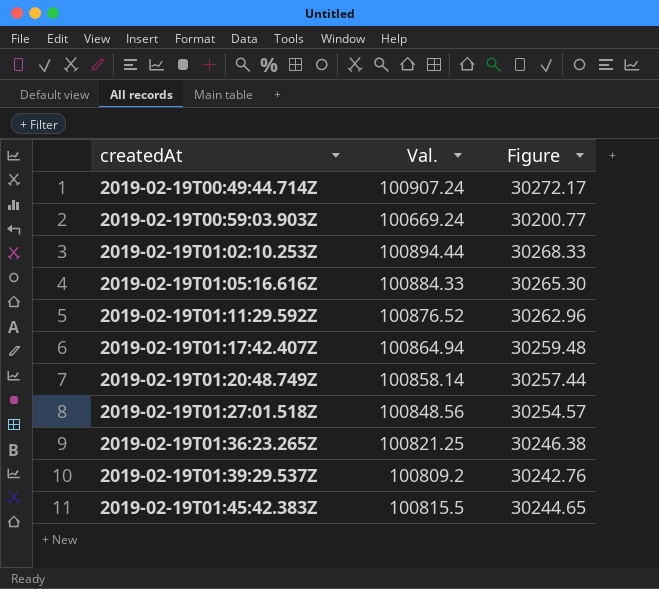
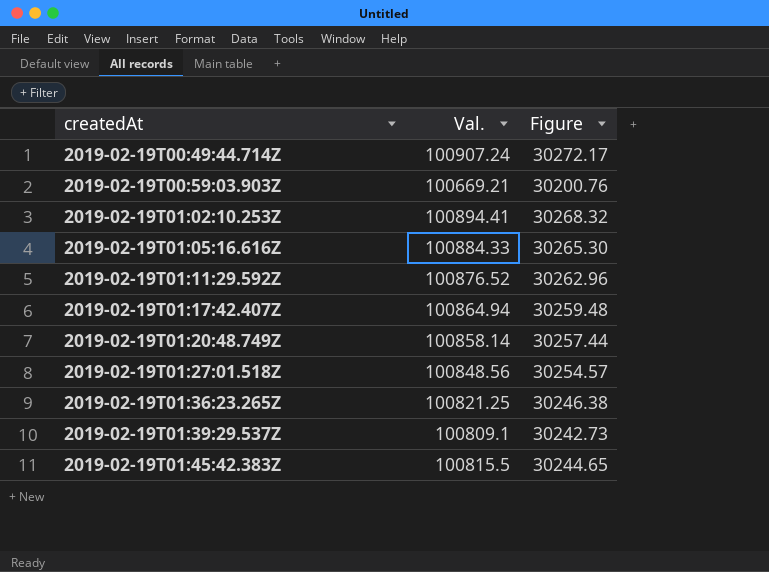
2019-02-19T00:59:03.903Z | Val.: 100669.24 -> 100669.21
2019-02-19T00:59:03.903Z | Figure: 30200.77 -> 30200.76
2019-02-19T01:02:10.253Z | Val.: 100894.44 -> 100894.41
2019-02-19T01:02:10.253Z | Figure: 30268.33 -> 30268.32
2019-02-19T01:39:29.537Z | Val.: 100809.2 -> 100809.1
2019-02-19T01:39:29.537Z | Figure: 30242.76 -> 30242.73

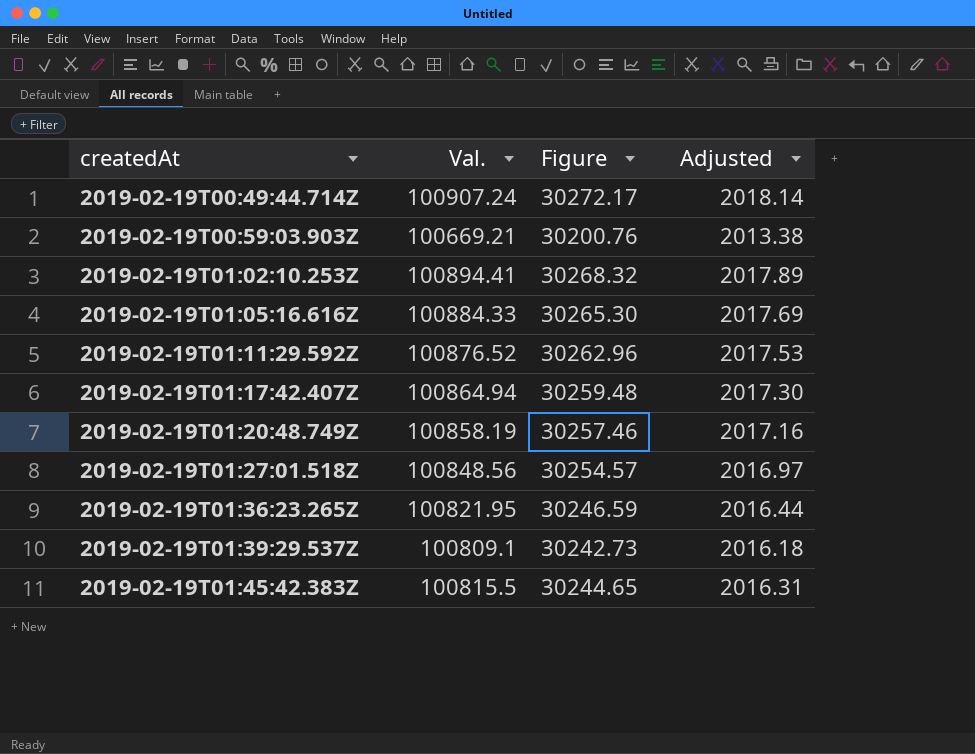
column Adjusted | formula: none -> [Val.] * 0.02
2019-02-19T01:20:48.749Z | Val.: 100858.14 -> 100858.19
2019-02-19T01:20:48.749Z | Figure: 30257.44 -> 30257.46
2019-02-19T01:36:23.265Z | Val.: 100821.25 -> 100821.95
2019-02-19T01:36:23.265Z | Figure: 30246.38 -> 30246.59

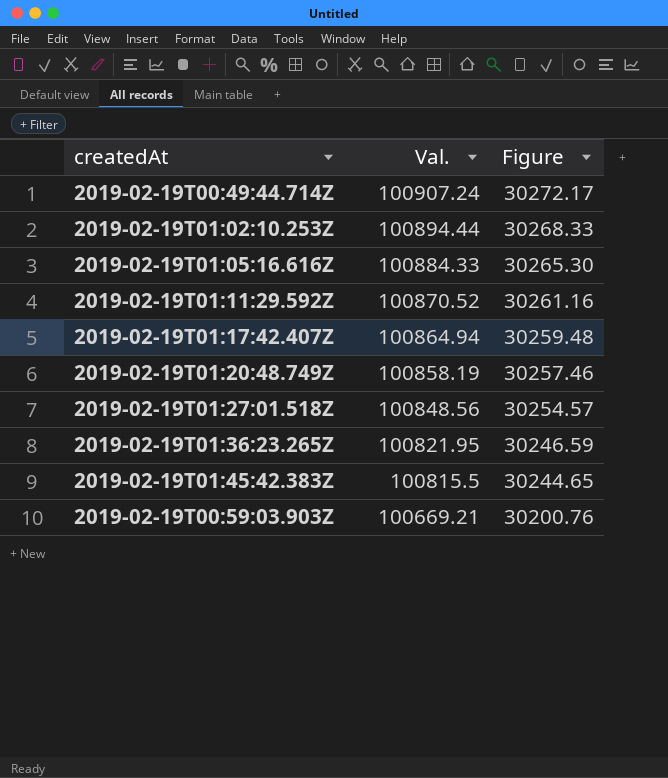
row order: createdAt ascending -> Val. descending
column Adjusted | formula: [Val.] * 0.02 -> none
row 2019-02-19T01:39:29.537Z: 100809.1 | 30242.73 | 2016.18 -> none
2019-02-19T01:02:10.253Z | Val.: 100894.41 -> 100894.44
2019-02-19T01:02:10.253Z | Figure: 30268.32 -> 30268.33
2019-02-19T01:11:29.592Z | Val.: 100876.52 -> 100870.52
2019-02-19T01:11:29.592Z | Figure: 30262.96 -> 30261.16

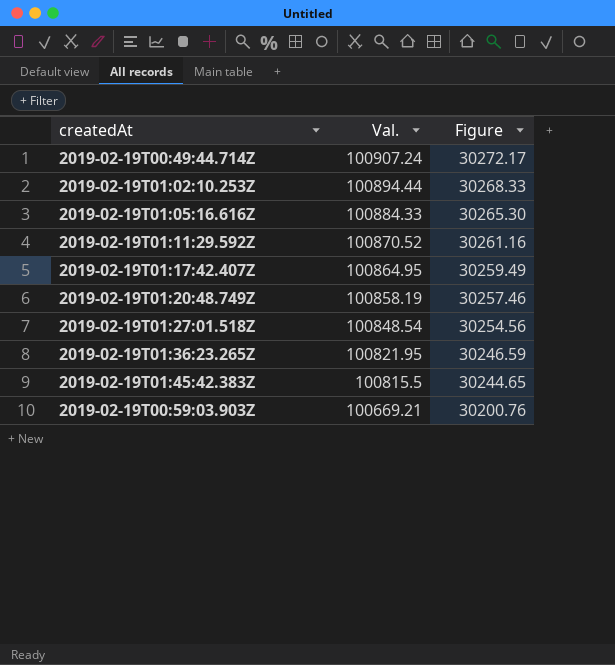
2019-02-19T01:17:42.407Z | Val.: 100864.94 -> 100864.95
2019-02-19T01:17:42.407Z | Figure: 30259.48 -> 30259.49
2019-02-19T01:27:01.518Z | Val.: 100848.56 -> 100848.54
2019-02-19T01:27:01.518Z | Figure: 30254.57 -> 30254.56

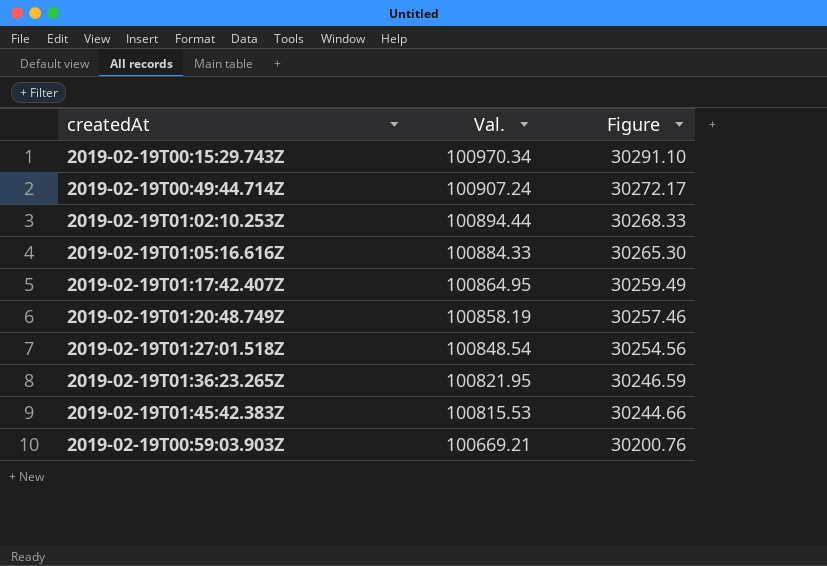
row 2019-02-19T01:11:29.592Z: 100870.52 | 30261.16 -> none
row 2019-02-19T00:15:29.743Z: none -> 100970.34 | 30291.10
2019-02-19T01:45:42.383Z | Val.: 100815.5 -> 100815.53
2019-02-19T01:45:42.383Z | Figure: 30244.65 -> 30244.66

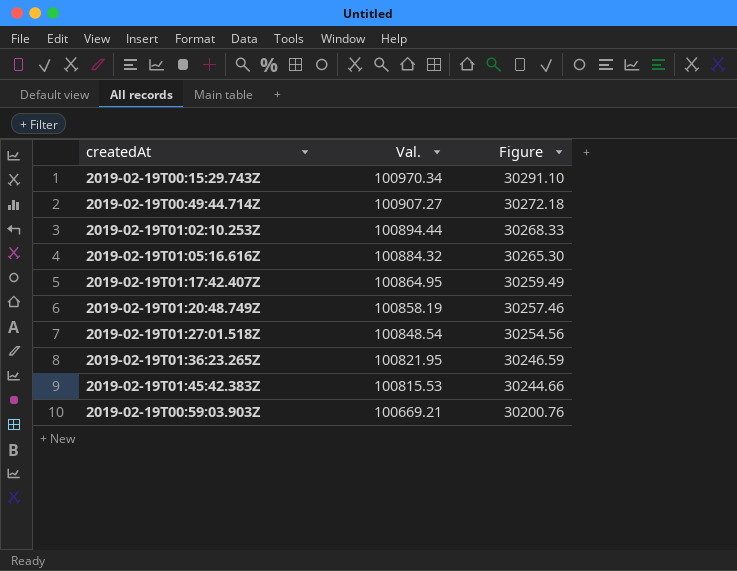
2019-02-19T00:49:44.714Z | Val.: 100907.24 -> 100907.27
2019-02-19T00:49:44.714Z | Figure: 30272.17 -> 30272.18
2019-02-19T01:05:16.616Z | Val.: 100884.33 -> 100884.32

